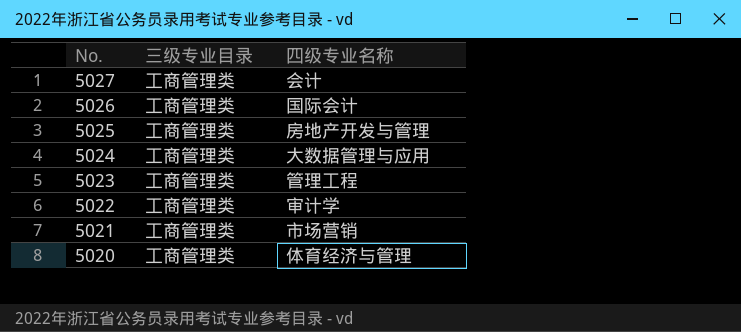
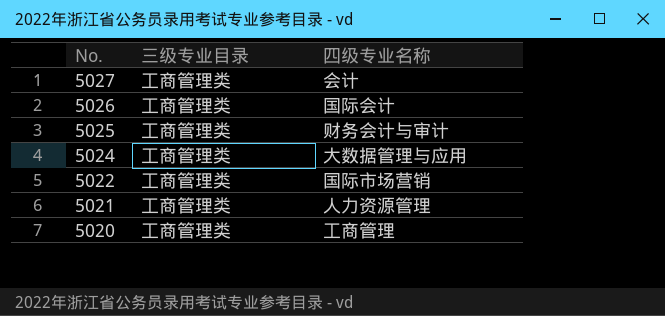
row 5023: 工商管理类 | 管理工程 -> none
5025 | 四级专业名称: 房地产开发与管理 -> 财务会计与审计
5022 | 四级专业名称: 审计学 -> 国际市场营销
5021 | 四级专业名称: 市场营销 -> 人力资源管理
5020 | 四级专业名称: 体育经济与管理 -> 工商管理

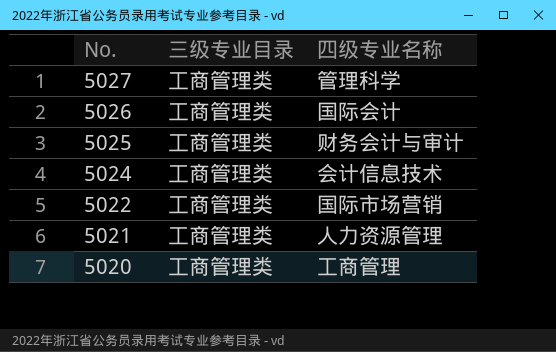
5027 | 四级专业名称: 会计 -> 管理科学
5024 | 四级专业名称: 大数据管理与应用 -> 会计信息技术

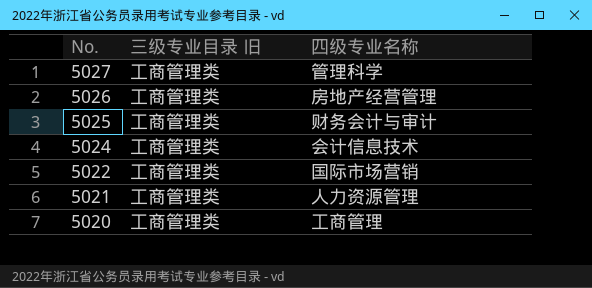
column name: 三级专业目录 -> 三级专业目录 旧
5026 | 四级专业名称: 国际会计 -> 房地产经营管理

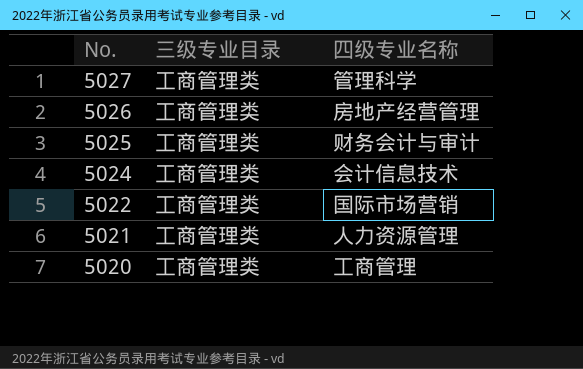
column name: 三级专业目录 旧 -> 三级专业目录

